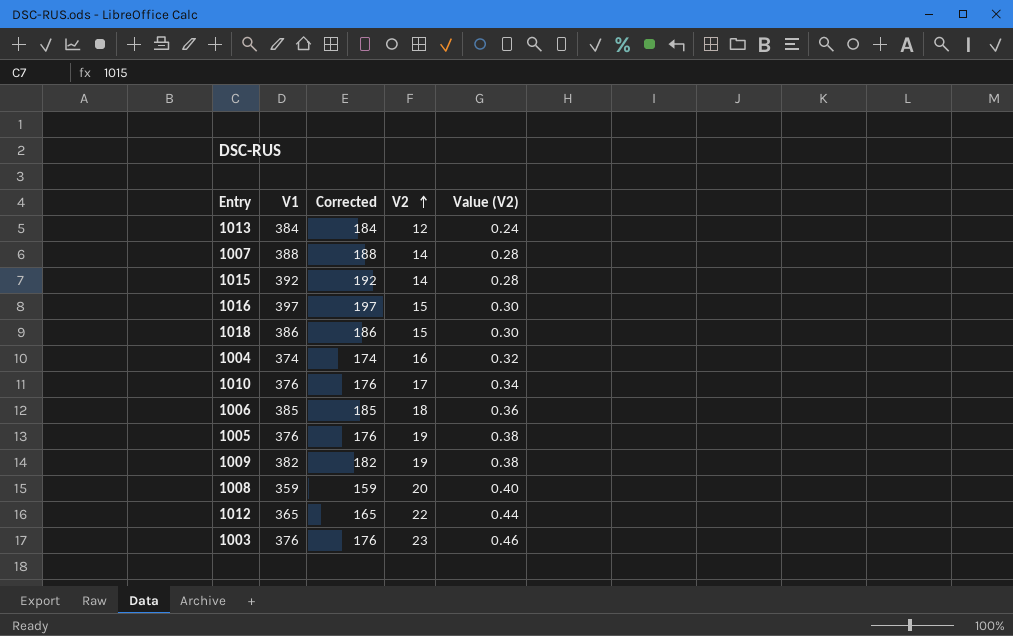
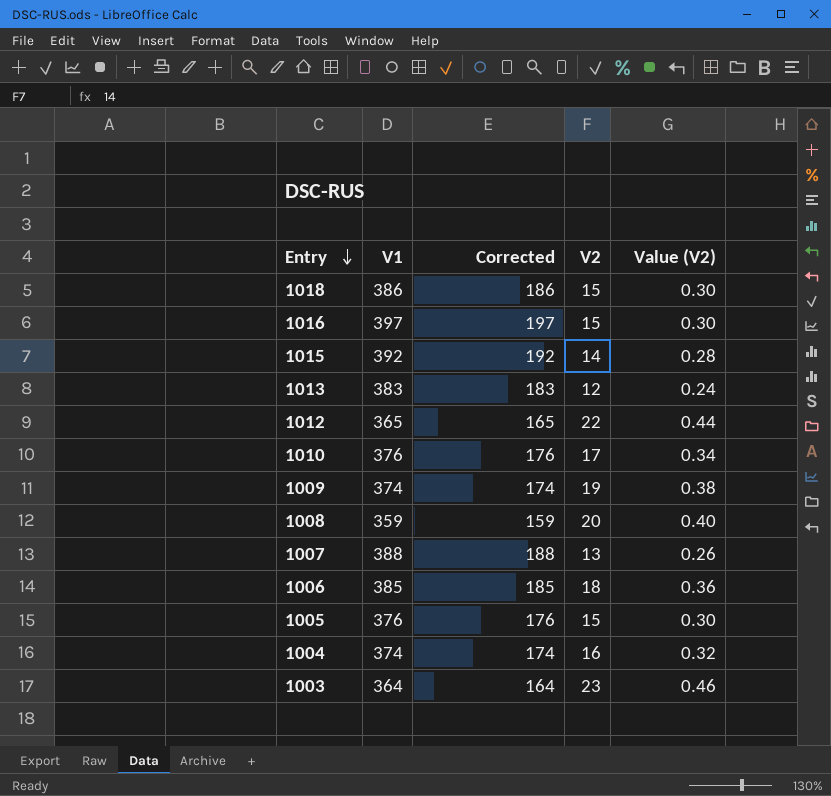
row order: V2 ascending -> Entry descending
1013 | V1: 384 -> 383
1013 | Corrected: 184 -> 183
1009 | V1: 382 -> 374
1009 | Corrected: 182 -> 174
1007 | V2: 14 -> 13
1007 | Value (V2): 0.28 -> 0.26
1005 | V2: 19 -> 15
1005 | Value (V2): 0.38 -> 0.30
1003 | V1: 376 -> 364
1003 | Corrected: 176 -> 164

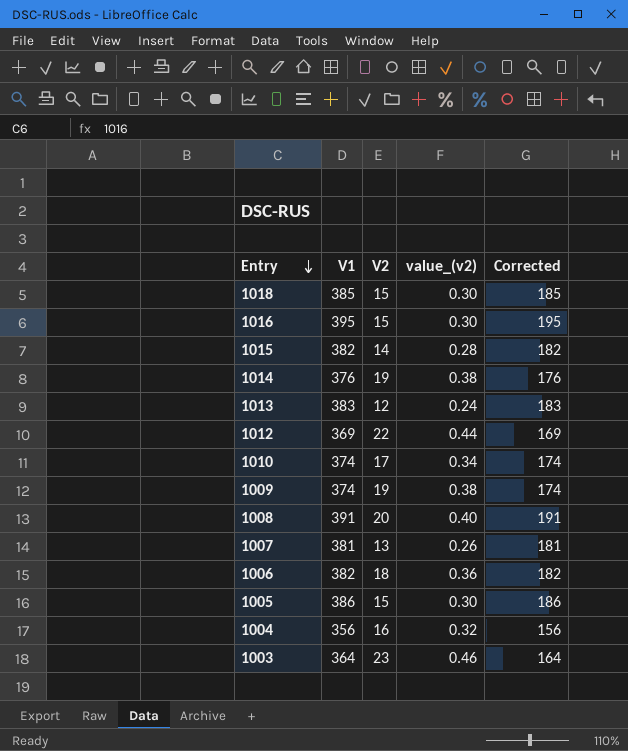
column name: Value (V2) -> value_(v2)
column Corrected | position: 3 -> 5
1018 | V1: 386 -> 385
1018 | Corrected: 186 -> 185
1016 | V1: 397 -> 395
1016 | Corrected: 197 -> 195
1015 | V1: 392 -> 382
1015 | Corrected: 192 -> 182
row 1014: none -> 376 | 19 | 0.38 | 176
1012 | V1: 365 -> 369
1012 | Corrected: 165 -> 169
1010 | V1: 376 -> 374
1010 | Corrected: 176 -> 174
1008 | V1: 359 -> 391
1008 | Corrected: 159 -> 191
1007 | V1: 388 -> 381
1007 | Corrected: 188 -> 181
1006 | V1: 385 -> 382
1006 | Corrected: 185 -> 182
1005 | V1: 376 -> 386
1005 | Corrected: 176 -> 186
1004 | V1: 374 -> 356
1004 | Corrected: 174 -> 156

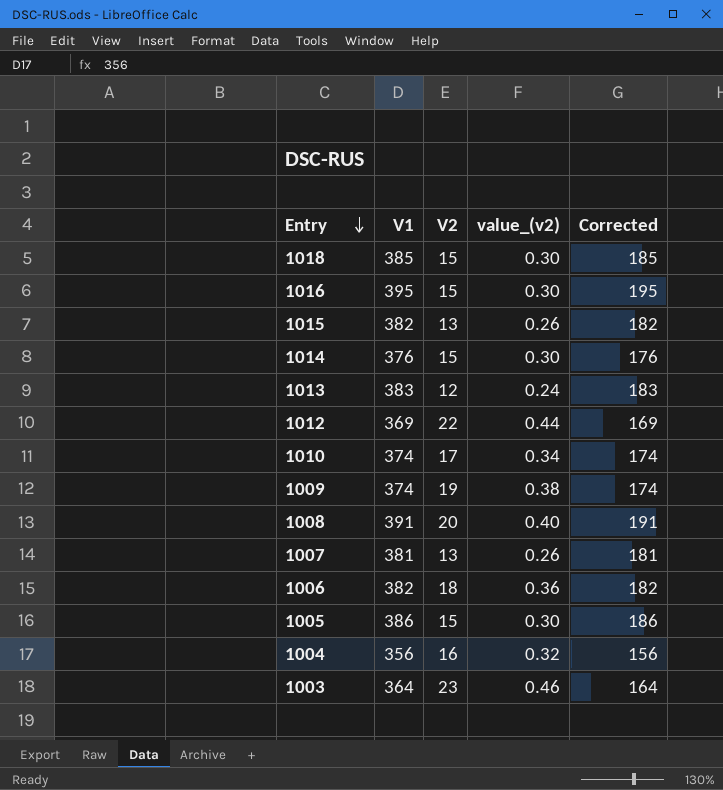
1015 | V2: 14 -> 13
1015 | value_(v2): 0.28 -> 0.26
1014 | V2: 19 -> 15
1014 | value_(v2): 0.38 -> 0.30

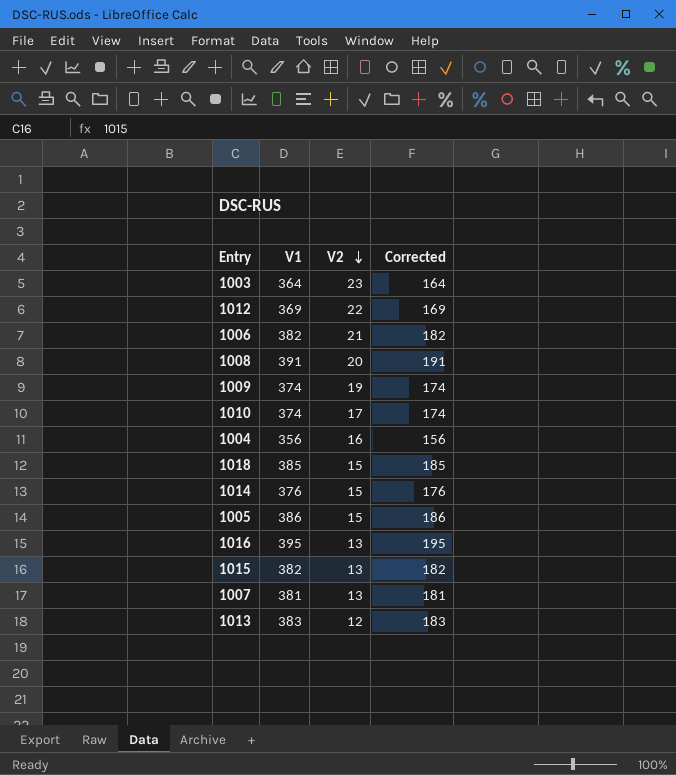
row order: Entry descending -> V2 descending
column value_(v2) | formula: [V2] * 0.02 -> none
1006 | V2: 18 -> 21
1016 | V2: 15 -> 13

